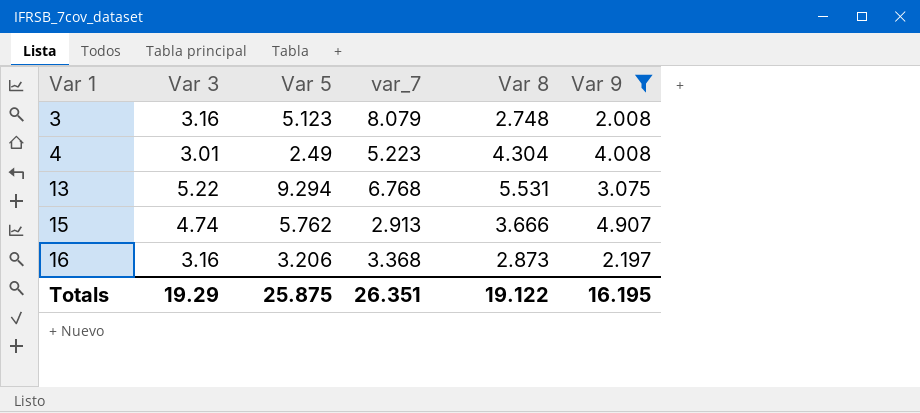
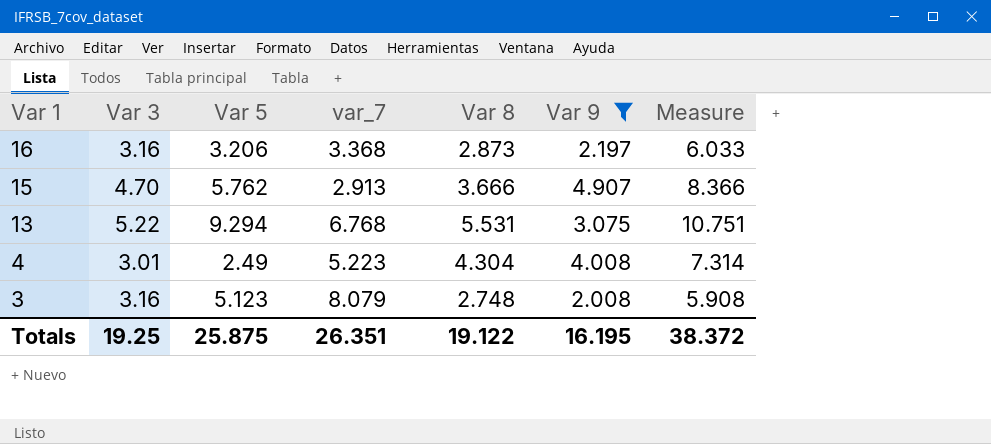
row order: Var 1 ascending -> Var 1 descending
column Measure | formula: none -> [Var 3] + [Var 8]
15 | Var 3: 4.74 -> 4.70
Totals | Var 3: 19.29 -> 19.25

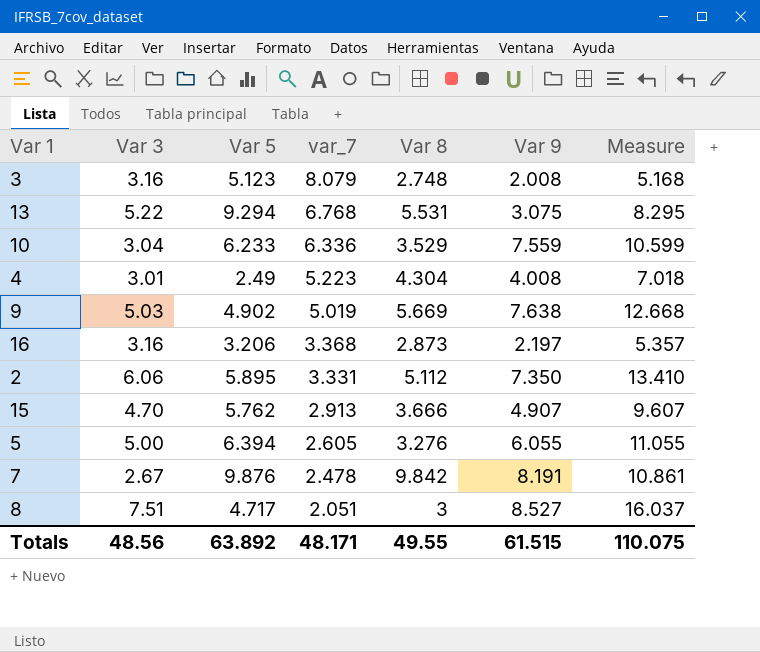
filter: Var 9 <= 4.907 -> none
row order: Var 1 descending -> var_7 descending
column Measure | formula: [Var 3] + [Var 8] -> [Var 3] + [Var 9]
Totals | Var 3: 19.25 -> 48.56
Totals | Var 5: 25.875 -> 63.892
Totals | var_7: 26.351 -> 48.171
Totals | Var 8: 19.122 -> 49.55
Totals | Var 9: 16.195 -> 61.515
Totals | Measure: 38.372 -> 110.075

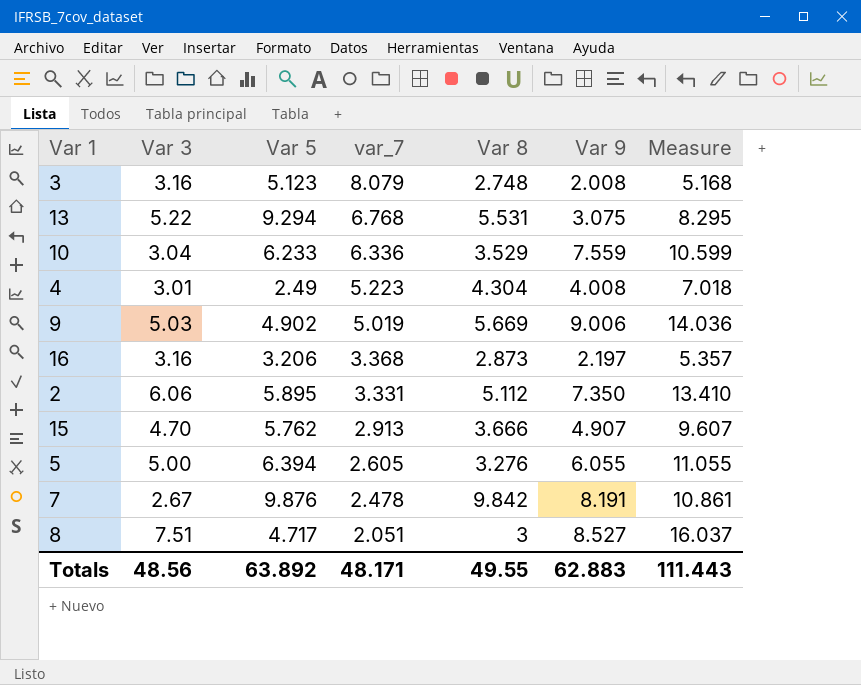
9 | Var 9: 7.638 -> 9.006
9 | Measure: 12.668 -> 14.036
Totals | Var 9: 61.515 -> 62.883
Totals | Measure: 110.075 -> 111.443

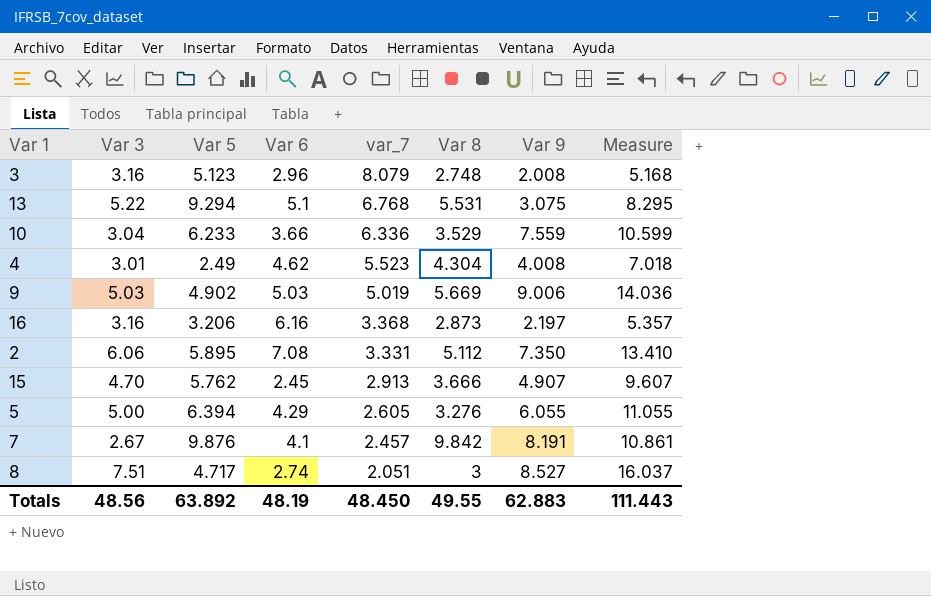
column Var 6 | position: none -> 4
4 | var_7: 5.223 -> 5.523
7 | var_7: 2.478 -> 2.457
Totals | var_7: 48.171 -> 48.450

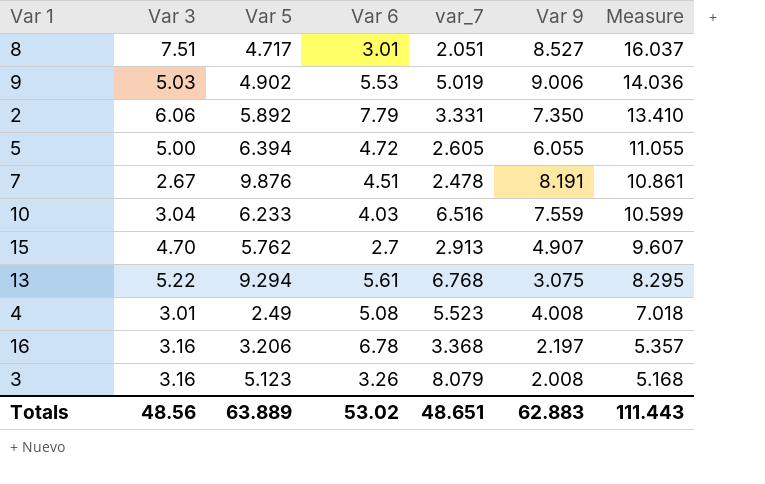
row order: var_7 descending -> Measure descending
column Var 8 | position: 6 -> none
8 | Var 6: 2.74 -> 3.01
9 | Var 6: 5.03 -> 5.53
2 | Var 5: 5.895 -> 5.892
2 | Var 6: 7.08 -> 7.79
5 | Var 6: 4.29 -> 4.72
7 | Var 6: 4.1 -> 4.51
7 | var_7: 2.457 -> 2.478
10 | Var 6: 3.66 -> 4.03
10 | var_7: 6.336 -> 6.516
15 | Var 6: 2.45 -> 2.7
13 | Var 6: 5.1 -> 5.61
4 | Var 6: 4.62 -> 5.08
16 | Var 6: 6.16 -> 6.78
3 | Var 6: 2.96 -> 3.26
Totals | Var 5: 63.892 -> 63.889
Totals | Var 6: 48.19 -> 53.02
Totals | var_7: 48.450 -> 48.651

